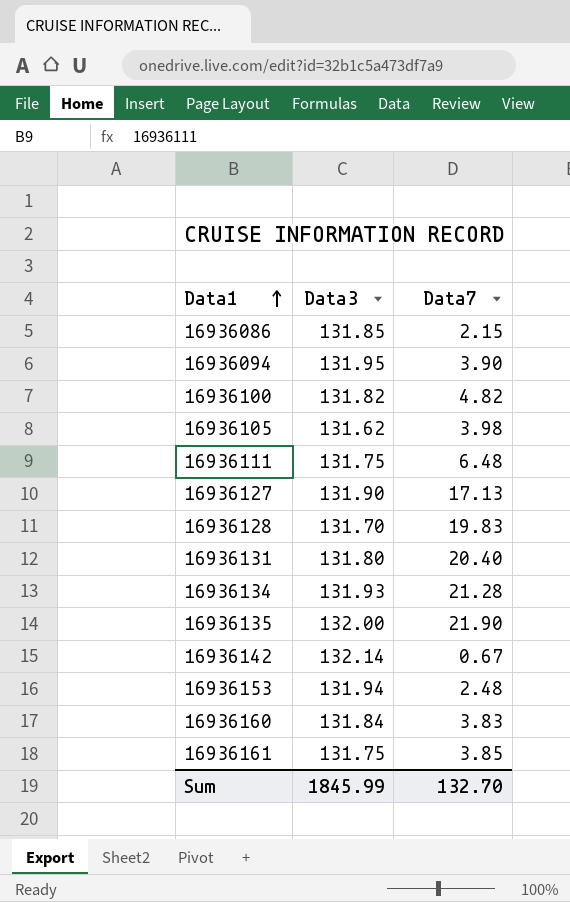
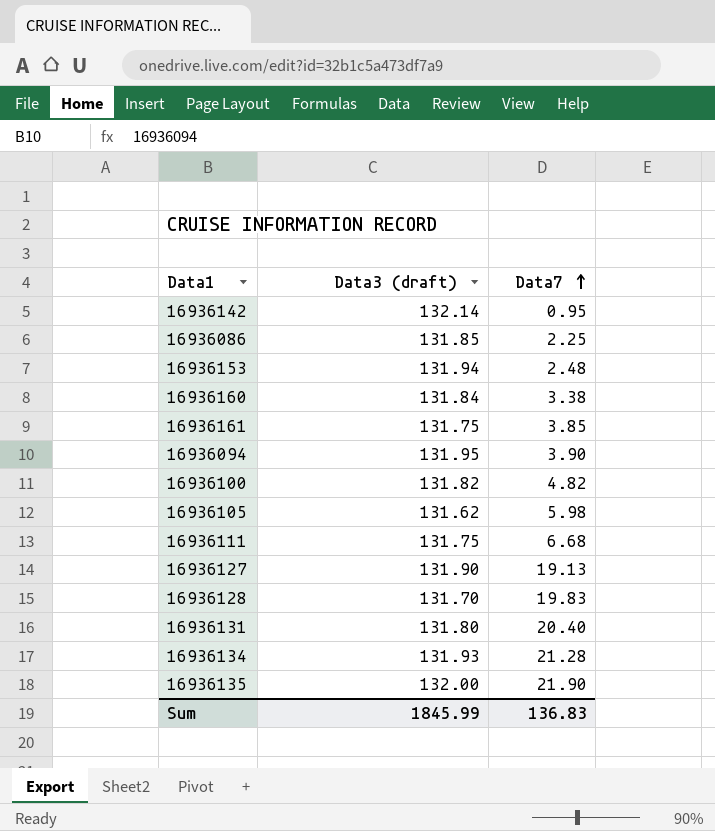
row order: Data1 ascending -> Data7 ascending
column name: Data3 -> Data3 (draft)
16936142 | Data7: 0.67 -> 0.95
16936086 | Data7: 2.15 -> 2.25
16936160 | Data7: 3.83 -> 3.38
16936105 | Data7: 3.98 -> 5.98
16936111 | Data7: 6.48 -> 6.68
16936127 | Data7: 17.13 -> 19.13
Sum | Data7: 132.70 -> 136.83

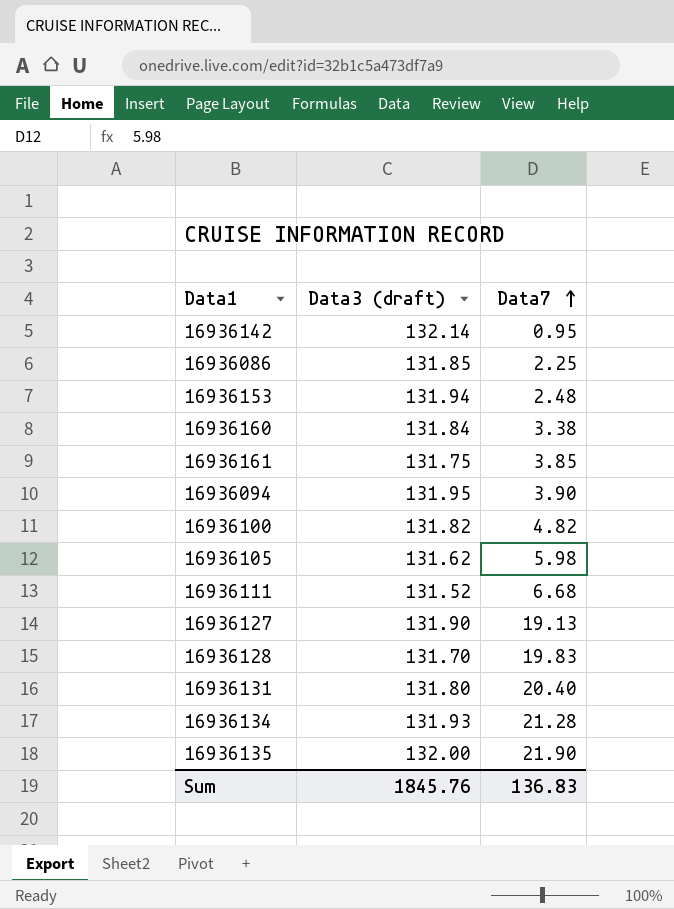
16936111 | Data3 (draft): 131.75 -> 131.52
Sum | Data3 (draft): 1845.99 -> 1845.76

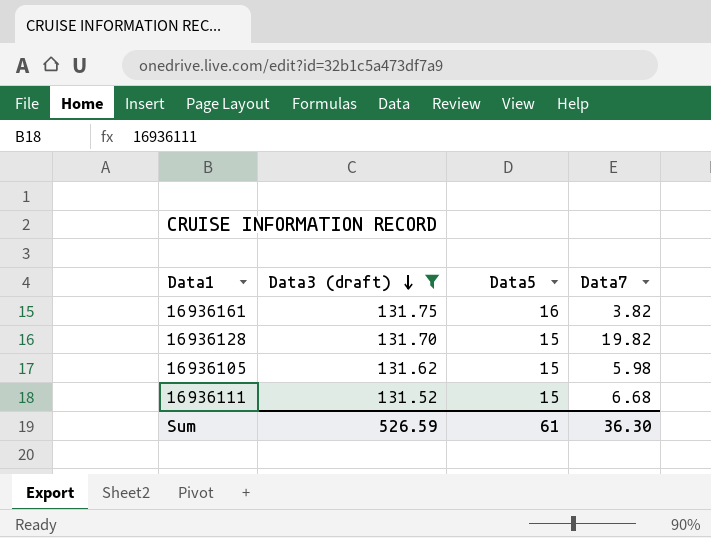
filter: none -> Data3 (draft) <= 131.75
row order: Data7 ascending -> Data3 (draft) descending
column Data5 | position: none -> 3
16936161 | Data7: 3.85 -> 3.82
16936128 | Data7: 19.83 -> 19.82
Sum | Data3 (draft): 1845.76 -> 526.59
Sum | Data7: 136.83 -> 36.30

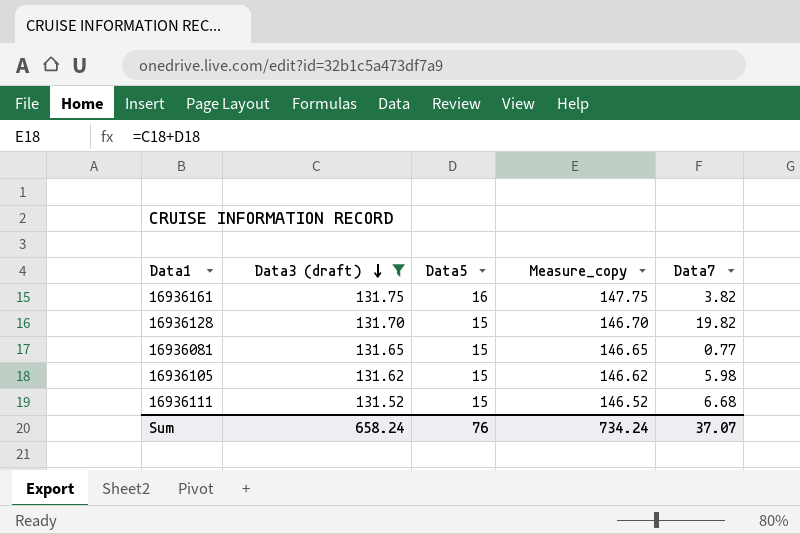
column Measure_copy | formula: none -> [Data3 (draft)] + [Data5]
row 16936081: none -> 131.65 | 15 | 146.65 | 0.77
Sum | Data3 (draft): 526.59 -> 658.24
Sum | Data5: 61 -> 76
Sum | Data7: 36.30 -> 37.07

